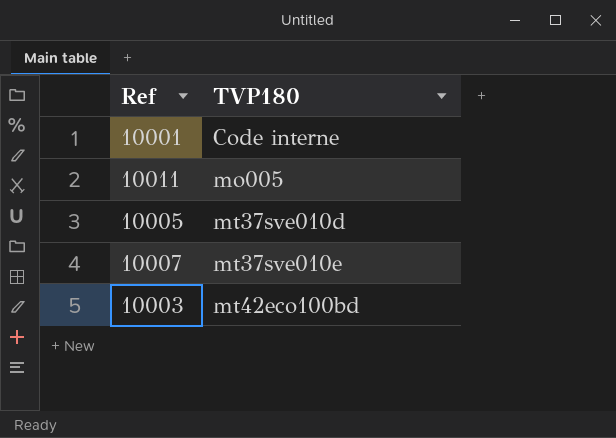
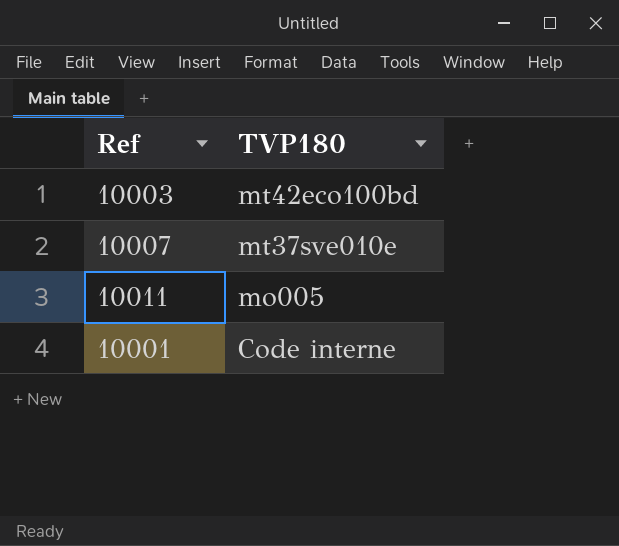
row order: TVP180 ascending -> TVP180 descending
row 10005: mt37sve010d -> none

